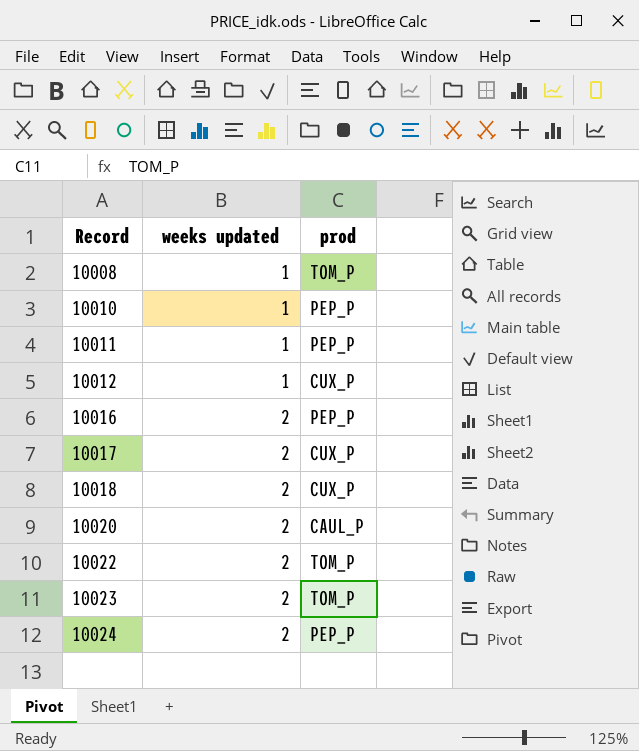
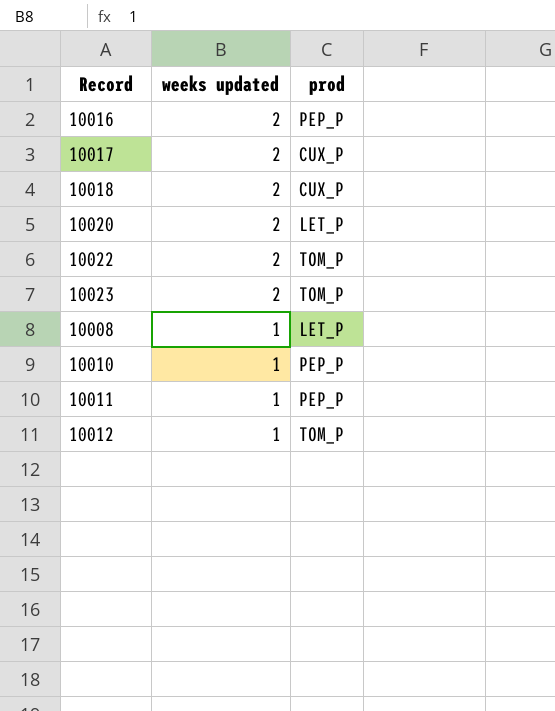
row order: Record ascending -> weeks updated descending
row 10024: 2 | PEP_P -> none
10020 | prod: CAUL_P -> LET_P
10008 | prod: TOM_P -> LET_P
10012 | prod: CUX_P -> TOM_P

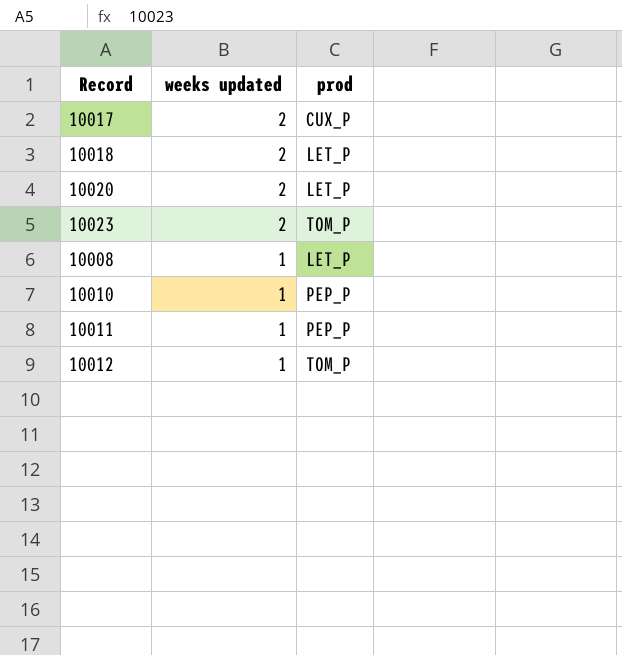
row 10016: 2 | PEP_P -> none
row 10022: 2 | TOM_P -> none
10018 | prod: CUX_P -> LET_P

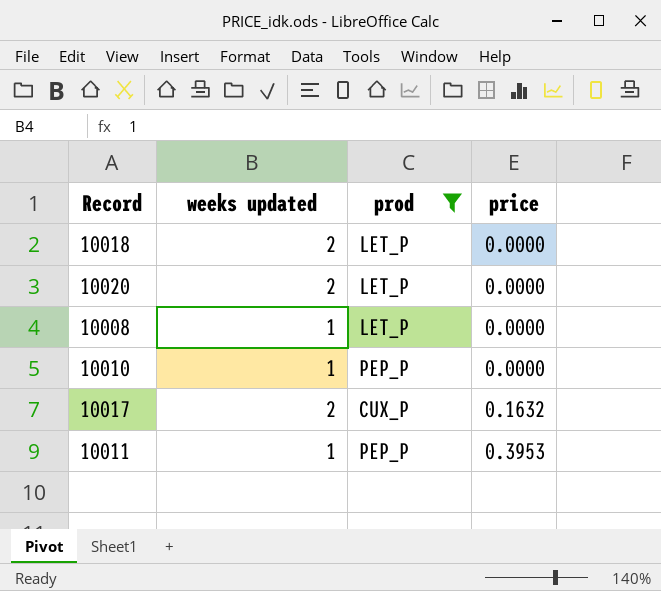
filter: none -> prod != TOM_P
row order: weeks updated descending -> price ascending
column price | position: none -> 4

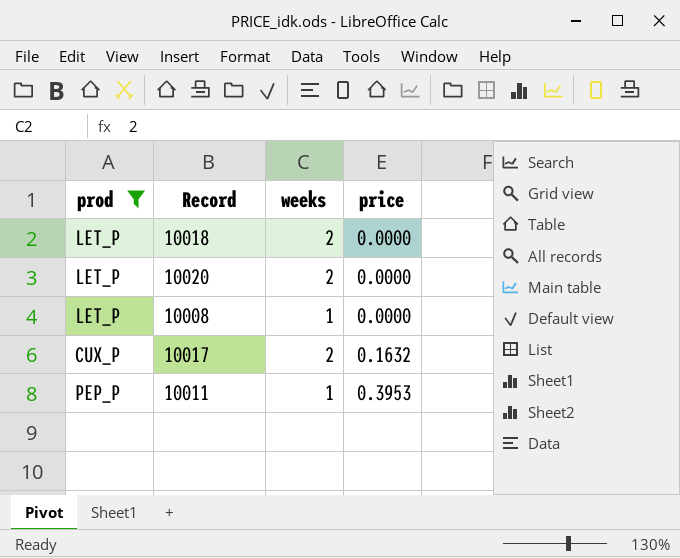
column prod | position: 3 -> 1
column name: weeks updated -> weeks
row 10010: 1 | PEP_P | 0.0000 -> none

